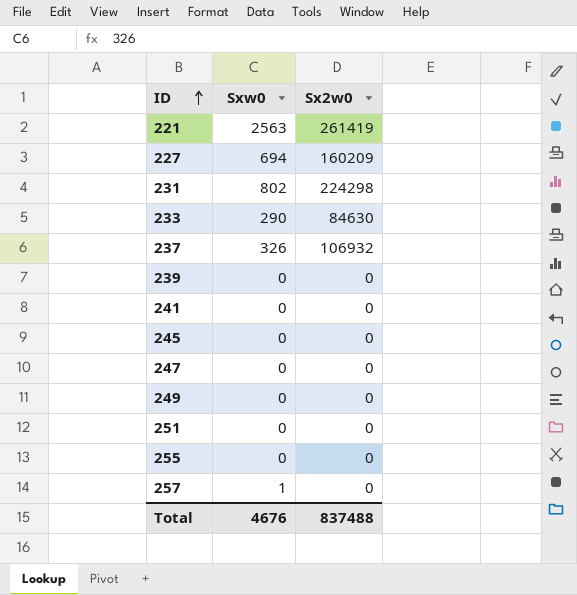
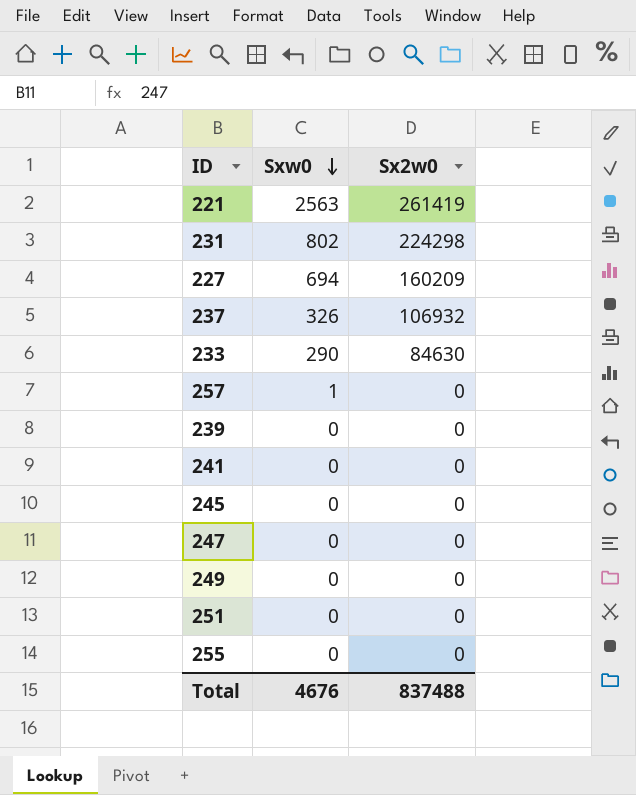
row order: ID ascending -> Sxw0 descending

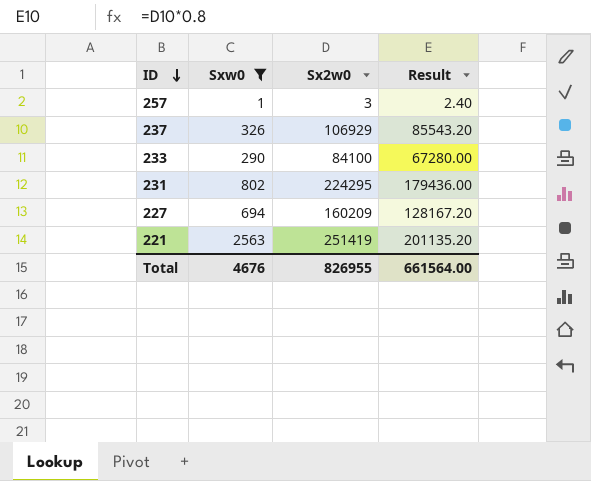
filter: none -> Sxw0 != 0
row order: Sxw0 descending -> ID descending
column Result | formula: none -> [Sx2w0] * 0.8
257 | Sx2w0: 0 -> 3
237 | Sx2w0: 106932 -> 106929
233 | Sx2w0: 84630 -> 84100
231 | Sx2w0: 224298 -> 224295
221 | Sx2w0: 261419 -> 251419
Total | Sx2w0: 837488 -> 826955

